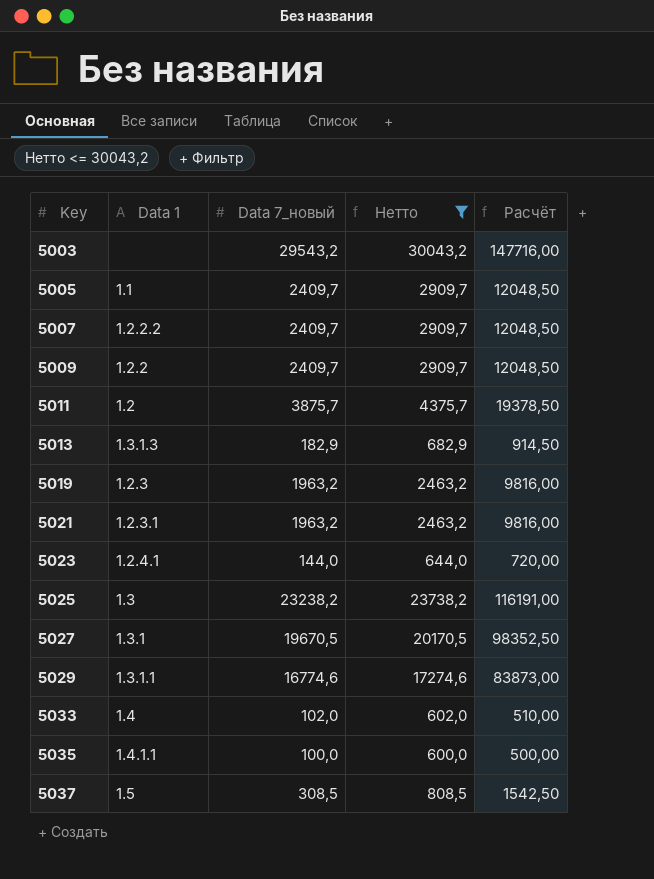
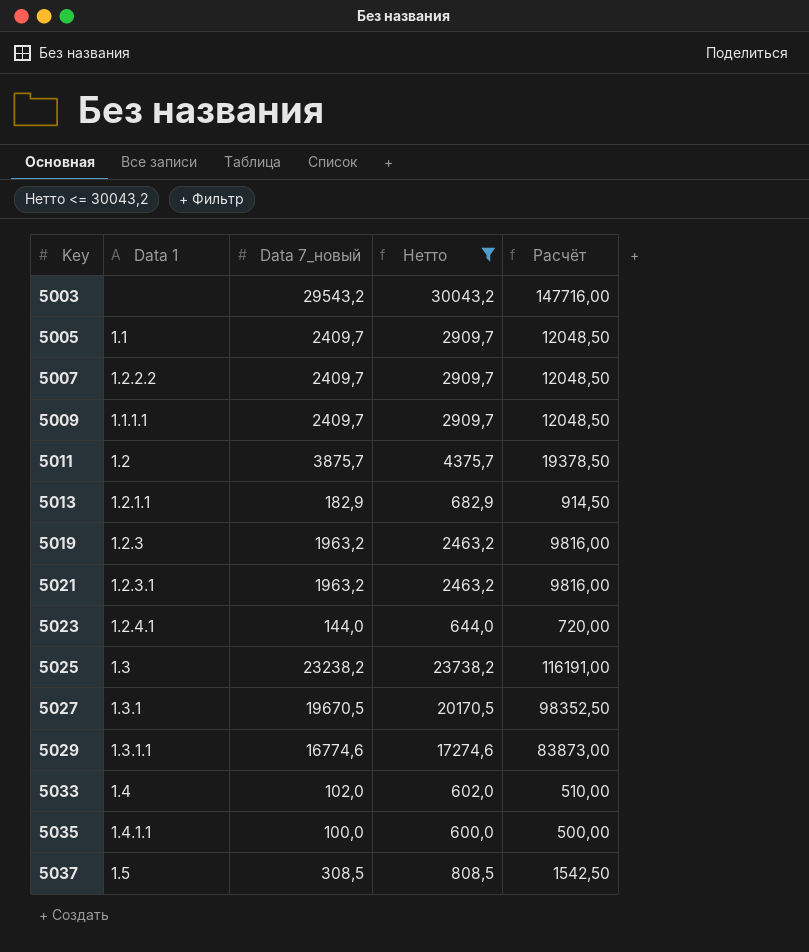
5009 | Data 1: 1.2.2 -> 1.1.1.1
5013 | Data 1: 1.3.1.3 -> 1.2.1.1

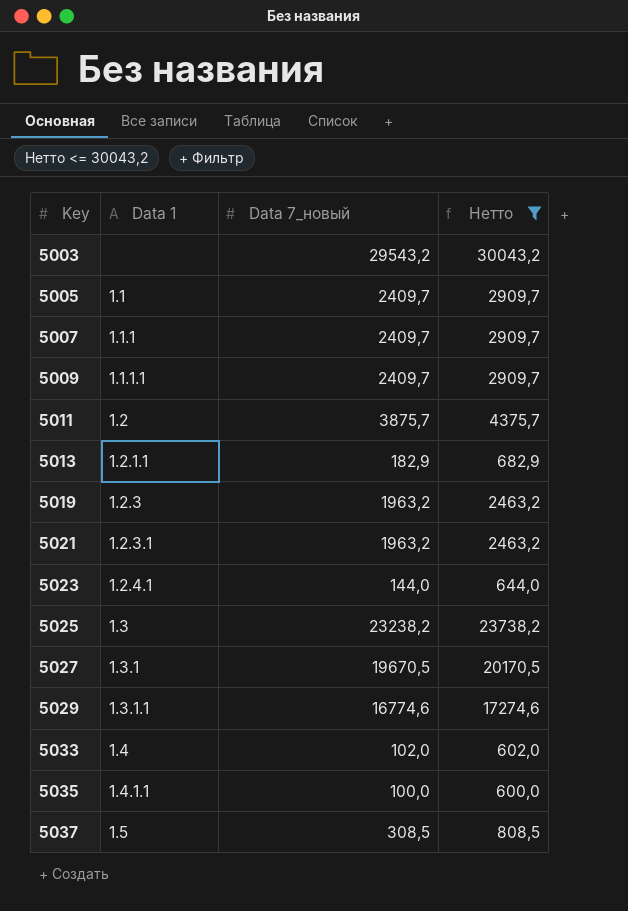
column Расчёт | formula: [Data 7_новый] * 5 -> none
5007 | Data 1: 1.2.2.2 -> 1.1.1

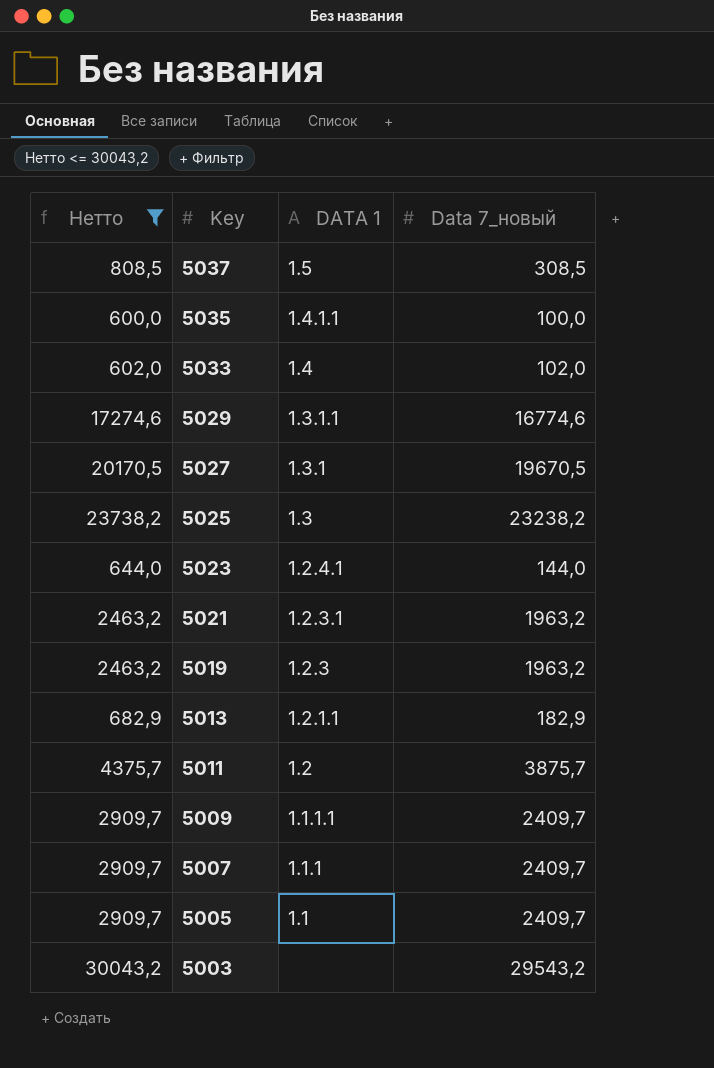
row order: Key ascending -> Key descending
column Нетто | position: 4 -> 1
column name: Data 1 -> DATA 1

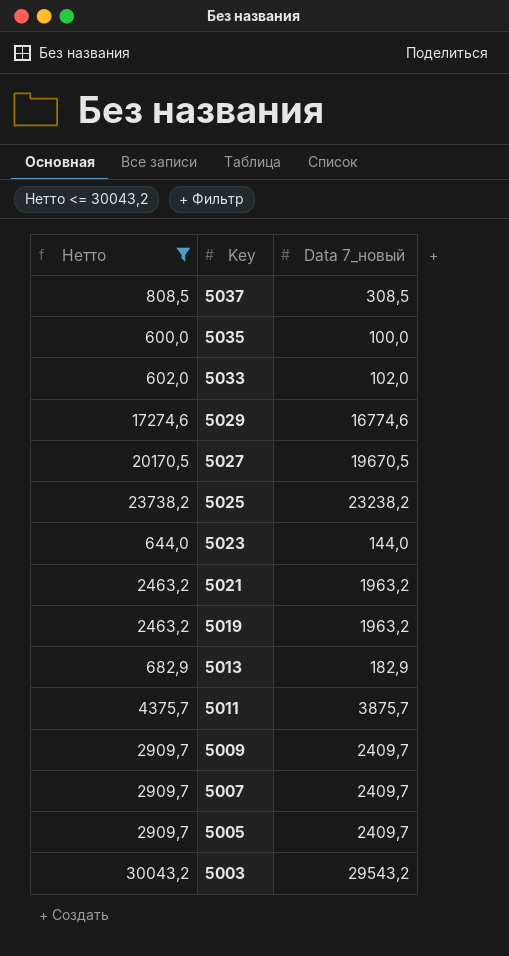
column DATA 1 | position: 3 -> none

